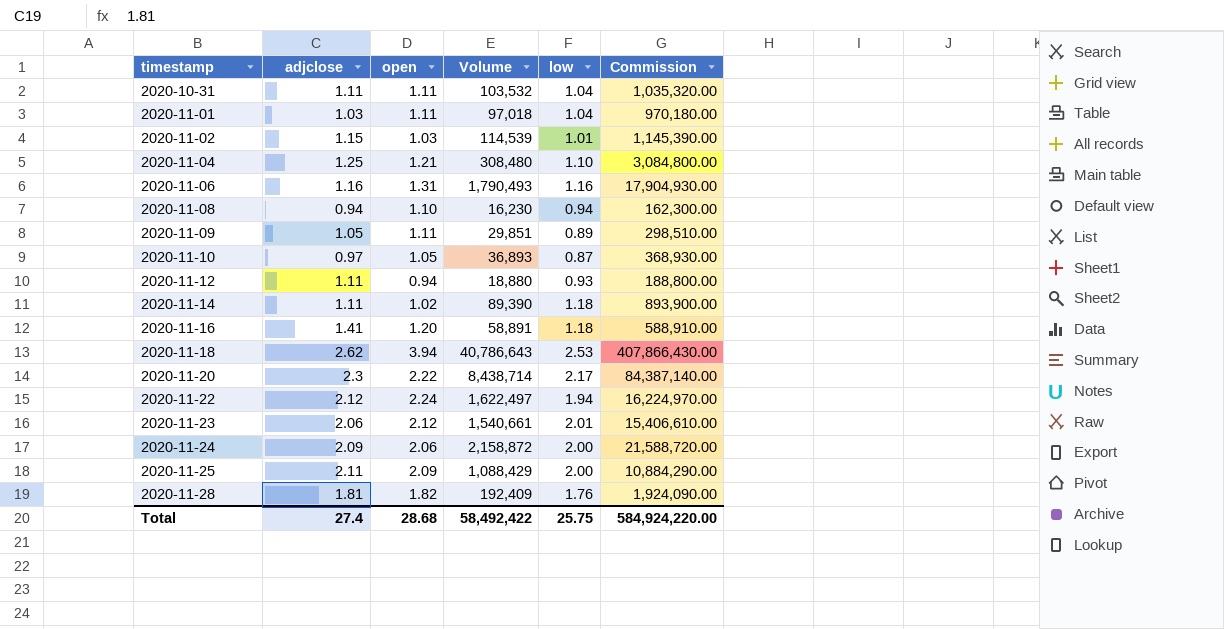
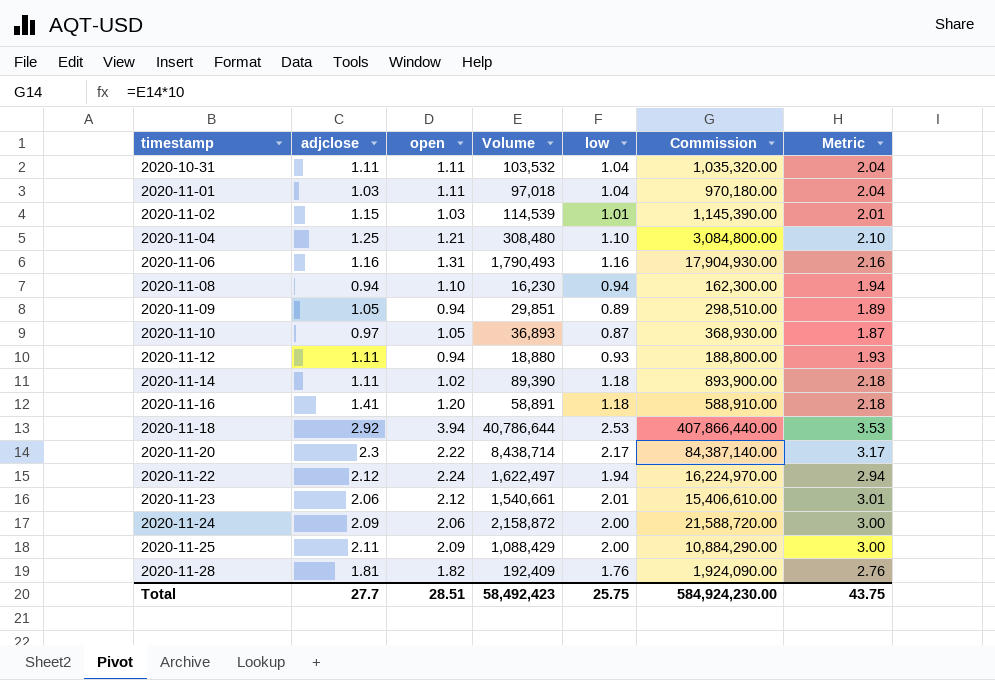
column Metric | formula: none -> [low] + 1
2020-11-09 | open: 1.11 -> 0.94
2020-11-18 | adjclose: 2.62 -> 2.92
2020-11-18 | Volume: 40,786,643 -> 40,786,644
2020-11-18 | Commission: 407,866,430.00 -> 407,866,440.00
Total | adjclose: 27.4 -> 27.7
Total | open: 28.68 -> 28.51
Total | Volume: 58,492,422 -> 58,492,423
Total | Commission: 584,924,220.00 -> 584,924,230.00

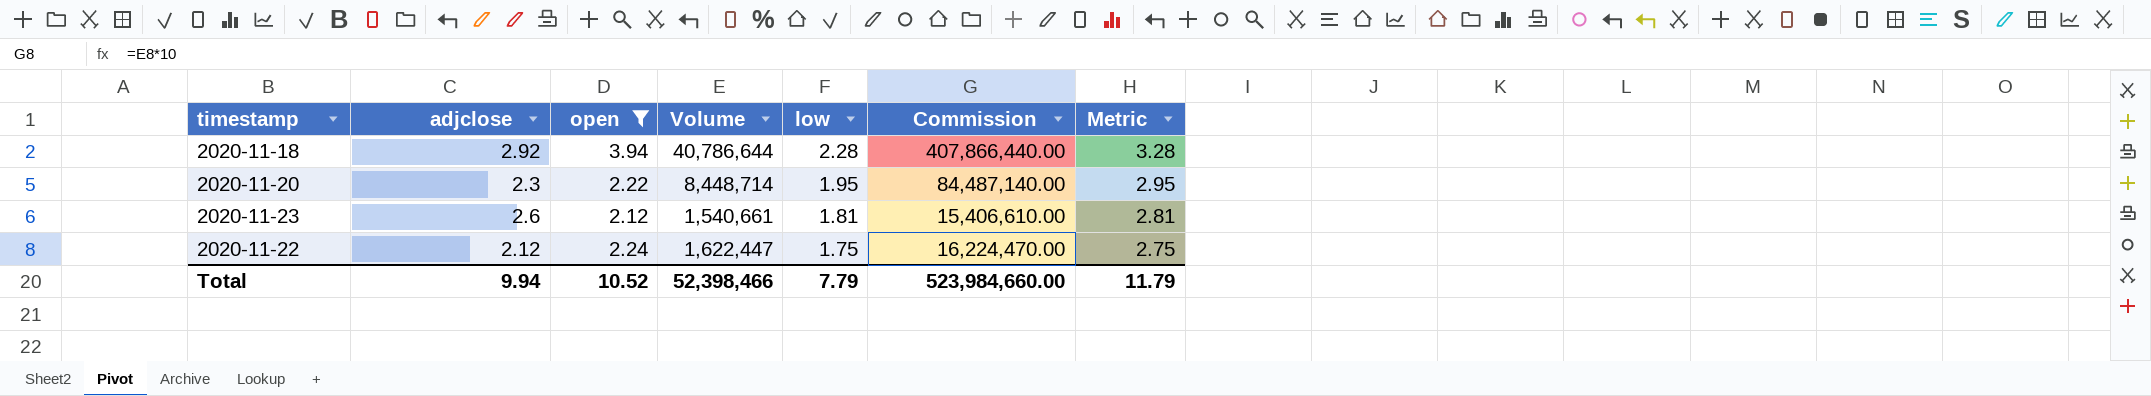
filter: none -> open >= 2.12
row order: timestamp ascending -> low descending
2020-11-18 | low: 2.53 -> 2.28
2020-11-18 | Metric: 3.53 -> 3.28
2020-11-20 | Volume: 8,438,714 -> 8,448,714
2020-11-20 | low: 2.17 -> 1.95
2020-11-20 | Commission: 84,387,140.00 -> 84,487,140.00
2020-11-20 | Metric: 3.17 -> 2.95
2020-11-23 | adjclose: 2.06 -> 2.6
2020-11-23 | low: 2.01 -> 1.81
2020-11-23 | Metric: 3.01 -> 2.81
2020-11-22 | Volume: 1,622,497 -> 1,622,447
2020-11-22 | low: 1.94 -> 1.75
2020-11-22 | Commission: 16,224,970.00 -> 16,224,470.00
2020-11-22 | Metric: 2.94 -> 2.75
Total | adjclose: 27.7 -> 9.94
Total | open: 28.51 -> 10.52
Total | Volume: 58,492,423 -> 52,398,466
Total | low: 25.75 -> 7.79
Total | Commission: 584,924,230.00 -> 523,984,660.00
Total | Metric: 43.75 -> 11.79

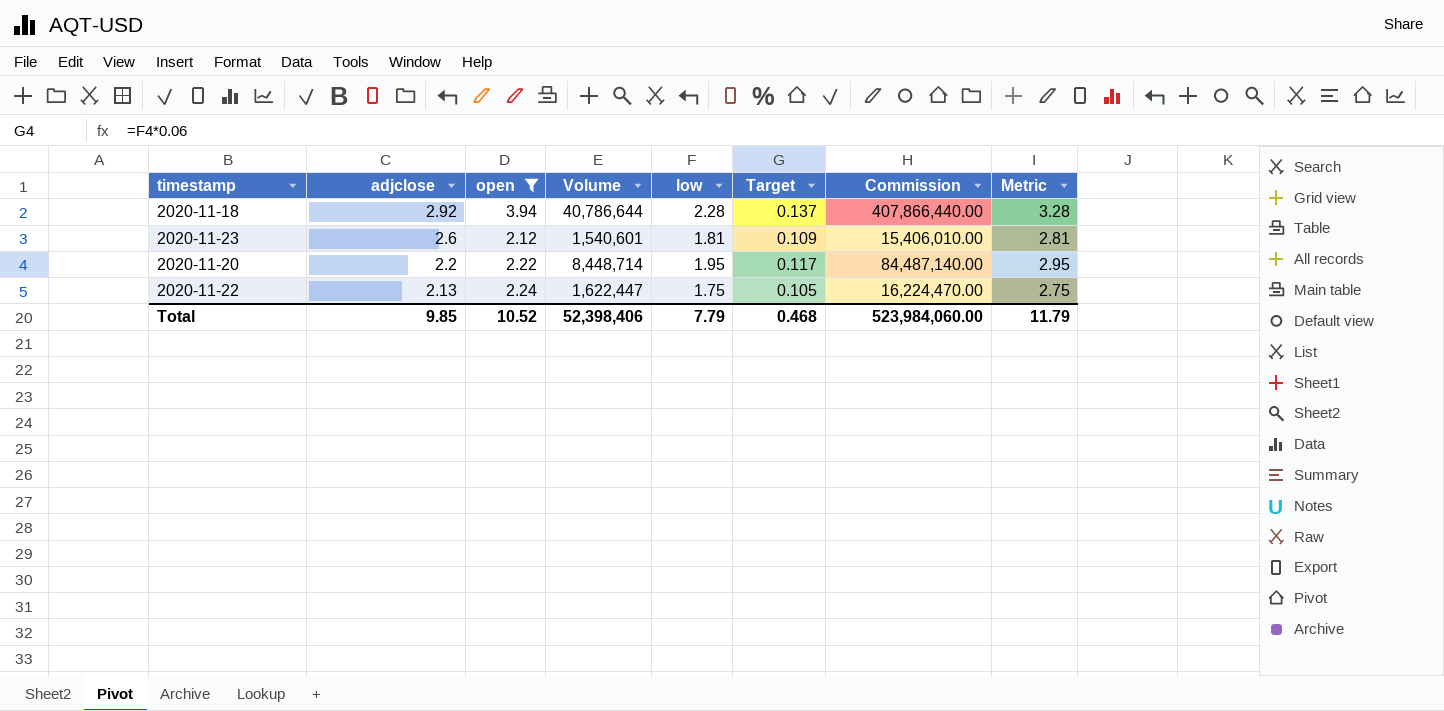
row order: low descending -> adjclose descending
column Target | formula: none -> [low] * 0.06
2020-11-23 | Volume: 1,540,661 -> 1,540,601
2020-11-23 | Commission: 15,406,610.00 -> 15,406,010.00
2020-11-20 | adjclose: 2.3 -> 2.2
2020-11-22 | adjclose: 2.12 -> 2.13
Total | adjclose: 9.94 -> 9.85
Total | Volume: 52,398,466 -> 52,398,406
Total | Commission: 523,984,660.00 -> 523,984,060.00

